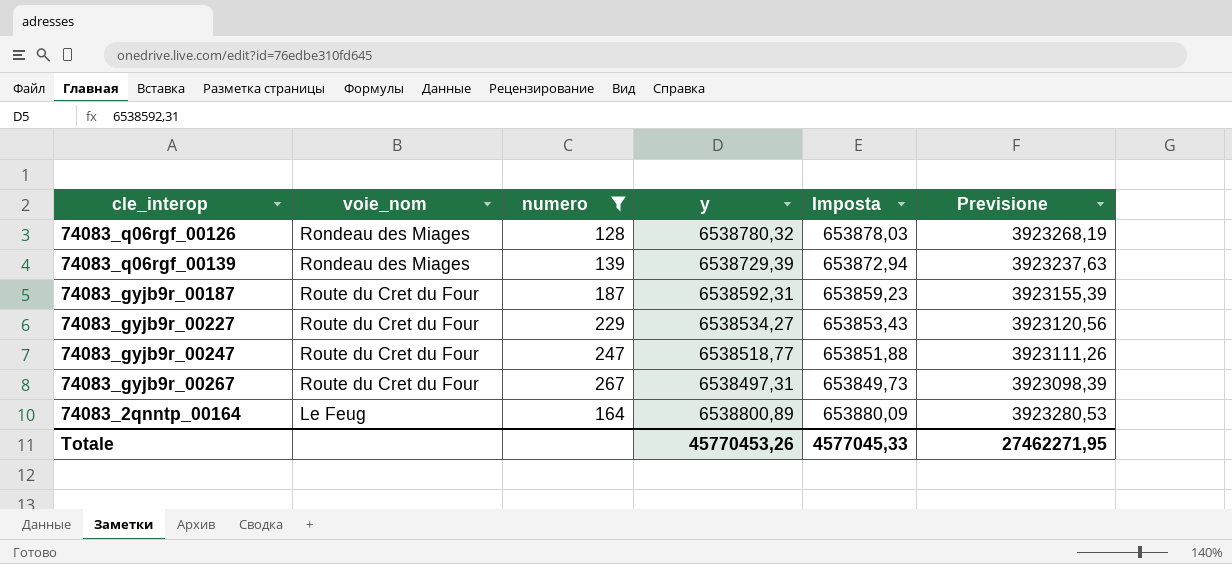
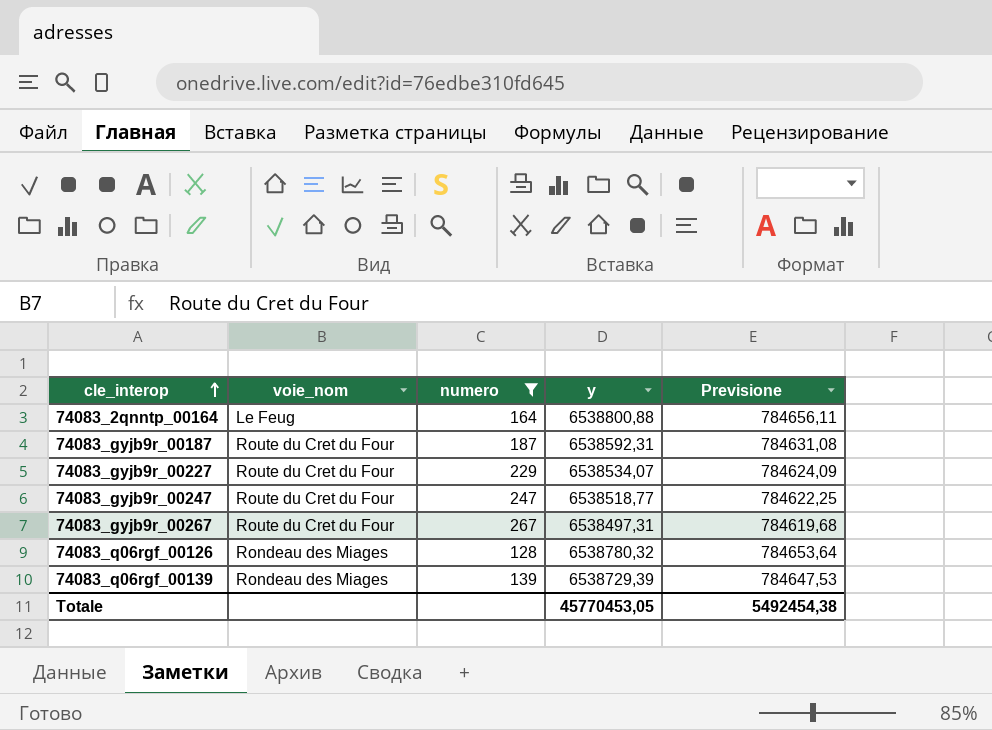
row order: none -> cle_interop ascending
column Imposta | formula: [y] * 0,1 -> none
column Previsione | formula: [y] * 0,6 -> [y] * 0,12
74083_2qnntp_00164 | y: 6538800,89 -> 6538800,88
74083_gyjb9r_00227 | y: 6538534,27 -> 6538534,07
Totale | y: 45770453,26 -> 45770453,05
Totale | Previsione: 27462271,95 -> 5492454,38

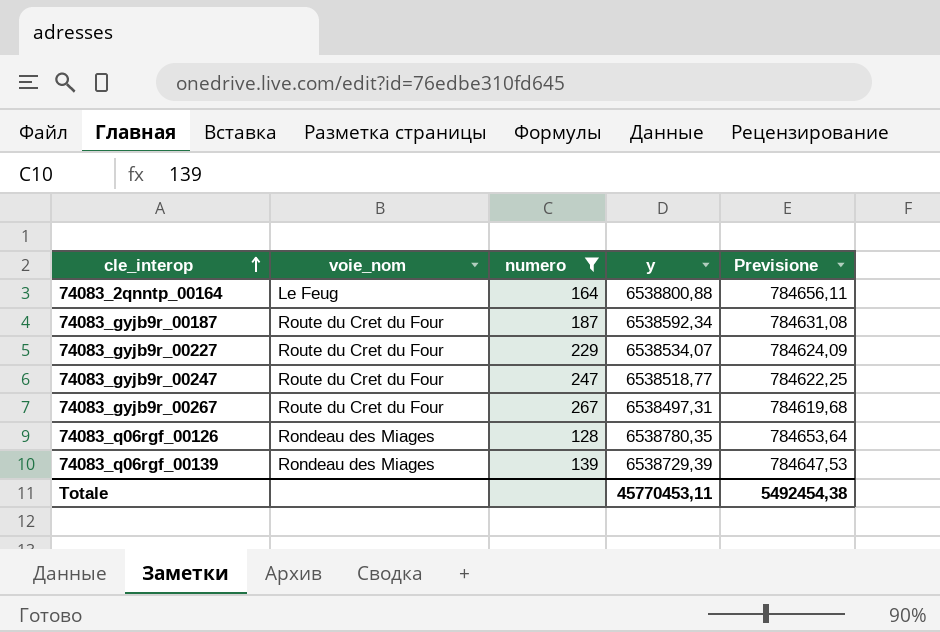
74083_gyjb9r_00187 | y: 6538592,31 -> 6538592,34
74083_q06rgf_00126 | y: 6538780,32 -> 6538780,35
Totale | y: 45770453,05 -> 45770453,11

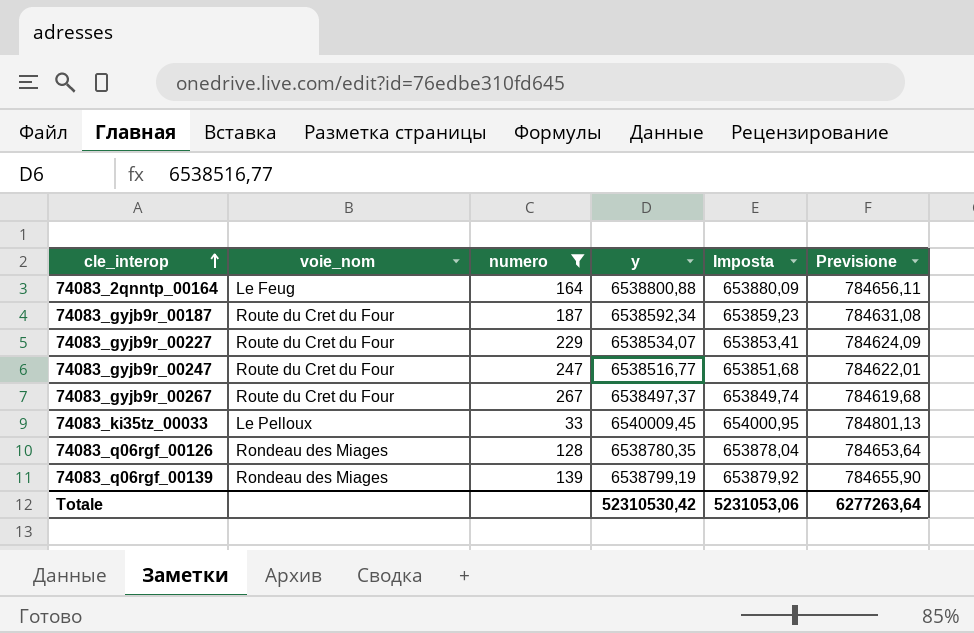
column Imposta | formula: none -> [y] * 0,1
74083_gyjb9r_00247 | y: 6538518,77 -> 6538516,77
74083_gyjb9r_00247 | Previsione: 784622,25 -> 784622,01
74083_gyjb9r_00267 | y: 6538497,31 -> 6538497,37
row 74083_ki35tz_00033: none -> Le Pelloux | 33 | 6540009,45 | 654000,95 | 784801,13
74083_q06rgf_00139 | y: 6538729,39 -> 6538799,19
74083_q06rgf_00139 | Previsione: 784647,53 -> 784655,90
Totale | y: 45770453,11 -> 52310530,42
Totale | Previsione: 5492454,38 -> 6277263,64

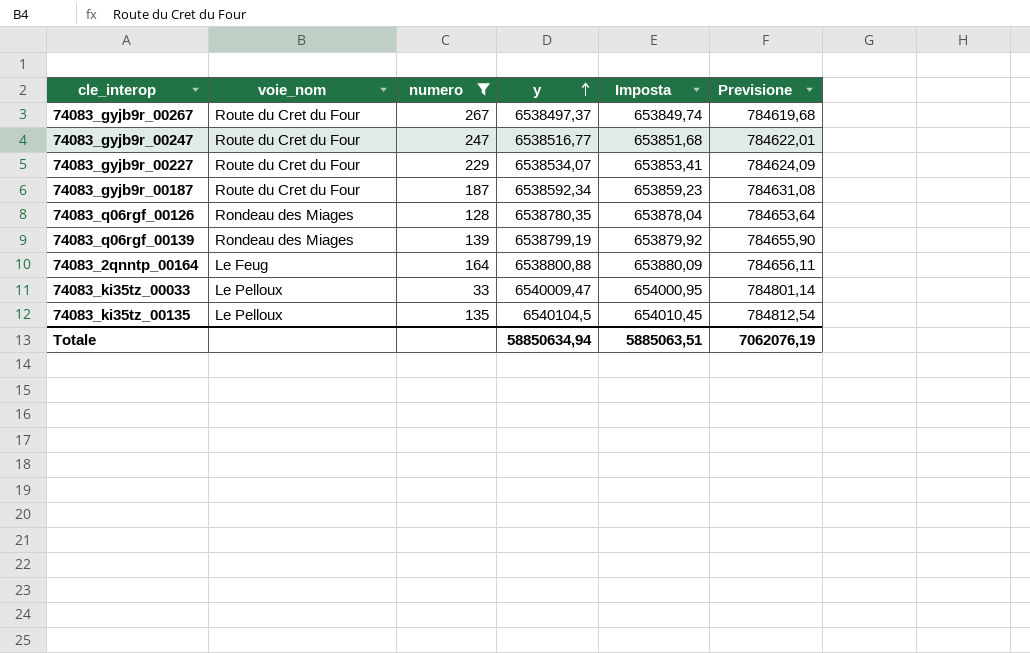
row order: cle_interop ascending -> y ascending
74083_ki35tz_00033 | y: 6540009,45 -> 6540009,47
74083_ki35tz_00033 | Previsione: 784801,13 -> 784801,14
row 74083_ki35tz_00135: none -> Le Pelloux | 135 | 6540104,5 | 654010,45 | 784812,54
Totale | y: 52310530,42 -> 58850634,94
Totale | Imposta: 5231053,06 -> 5885063,51
Totale | Previsione: 6277263,64 -> 7062076,19

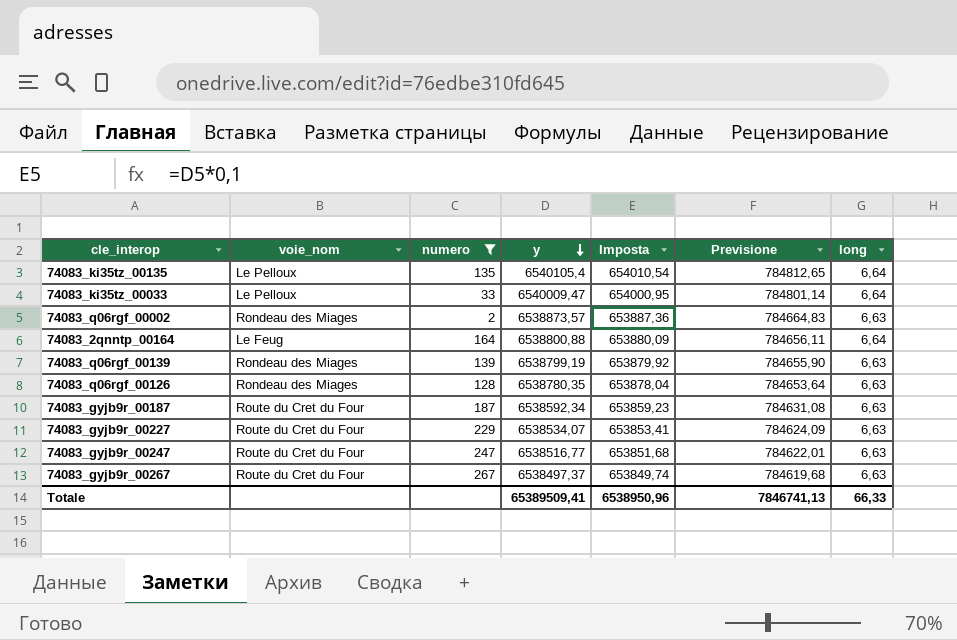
row order: y ascending -> y descending
column long | position: none -> 7
74083_ki35tz_00135 | y: 6540104,5 -> 6540105,4
74083_ki35tz_00135 | Imposta: 654010,45 -> 654010,54
74083_ki35tz_00135 | Previsione: 784812,54 -> 784812,65
row 74083_q06rgf_00002: none -> Rondeau des Miages | 2 | 6538873,57 | 653887,36 | 784664,83 | 6,63
Totale | y: 58850634,94 -> 65389509,41
Totale | Imposta: 5885063,51 -> 6538950,96
Totale | Previsione: 7062076,19 -> 7846741,13

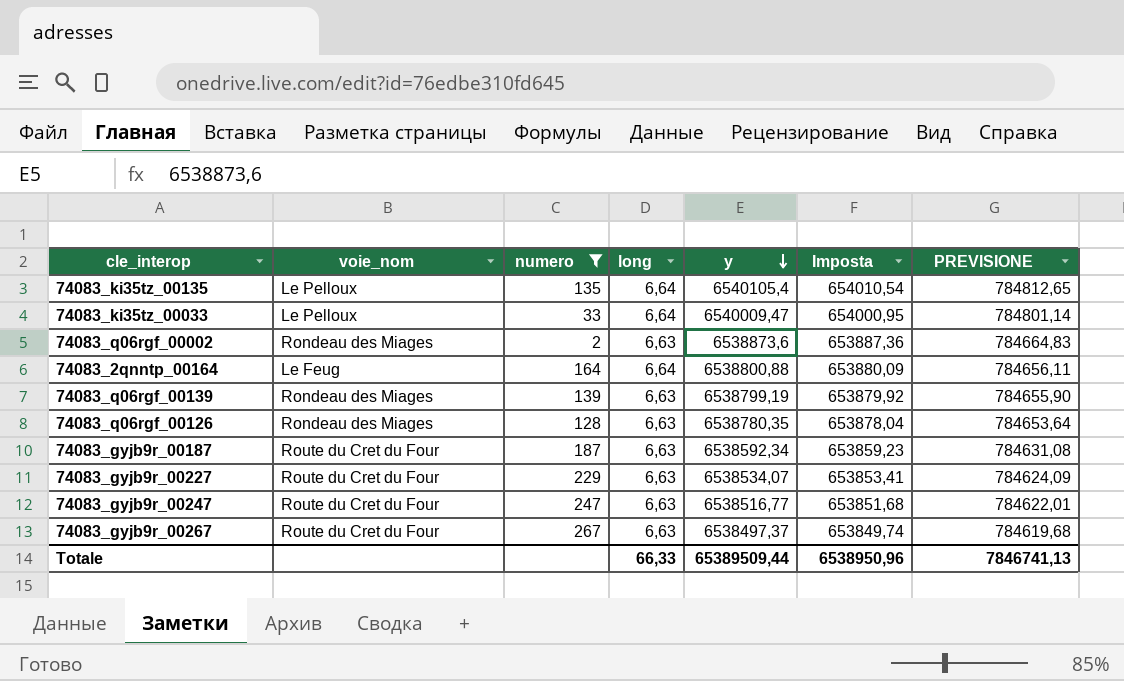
column long | position: 7 -> 4
column name: Previsione -> PREVISIONE
74083_q06rgf_00002 | y: 6538873,57 -> 6538873,6
Totale | y: 65389509,41 -> 65389509,44

